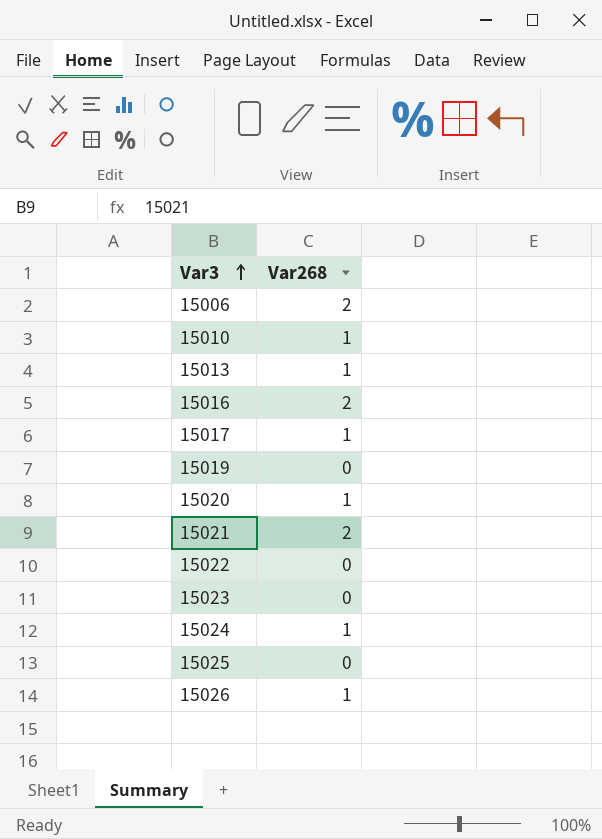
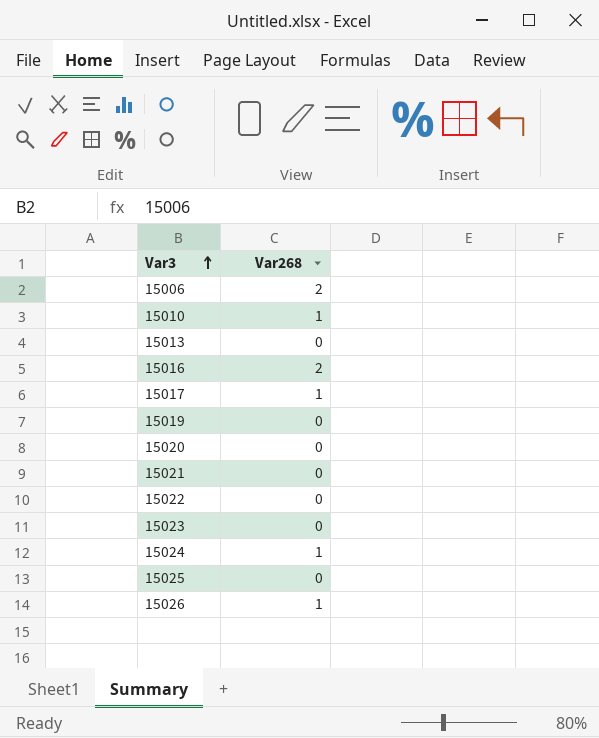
15013 | Var268: 1 -> 0
15020 | Var268: 1 -> 0
15021 | Var268: 2 -> 0

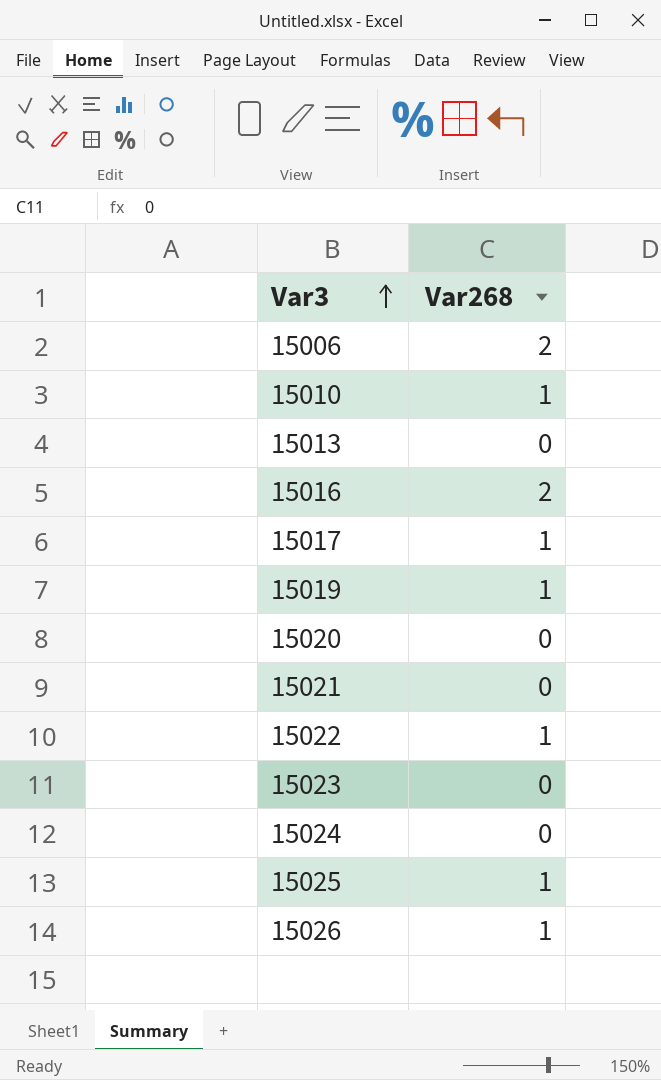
15019 | Var268: 0 -> 1
15022 | Var268: 0 -> 1
15024 | Var268: 1 -> 0
15025 | Var268: 0 -> 1

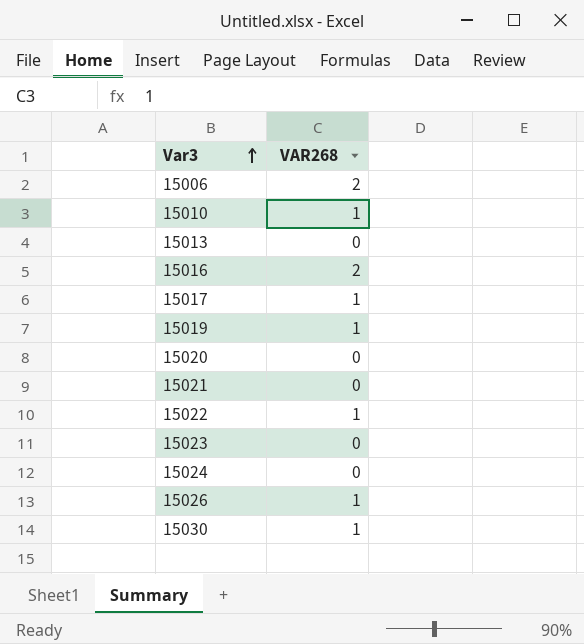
column name: Var268 -> VAR268
row 15025: 1 -> none
row 15030: none -> 1

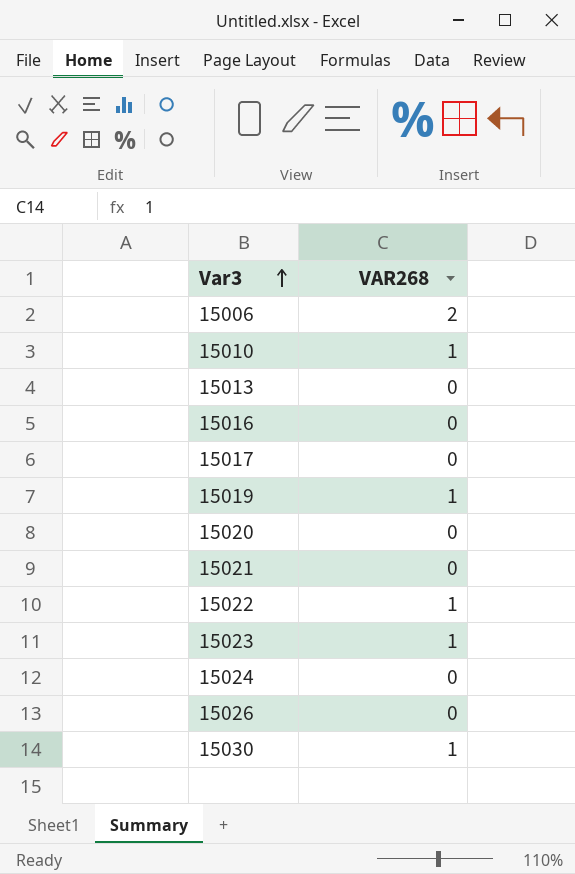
15016 | VAR268: 2 -> 0
15017 | VAR268: 1 -> 0
15023 | VAR268: 0 -> 1
15026 | VAR268: 1 -> 0

